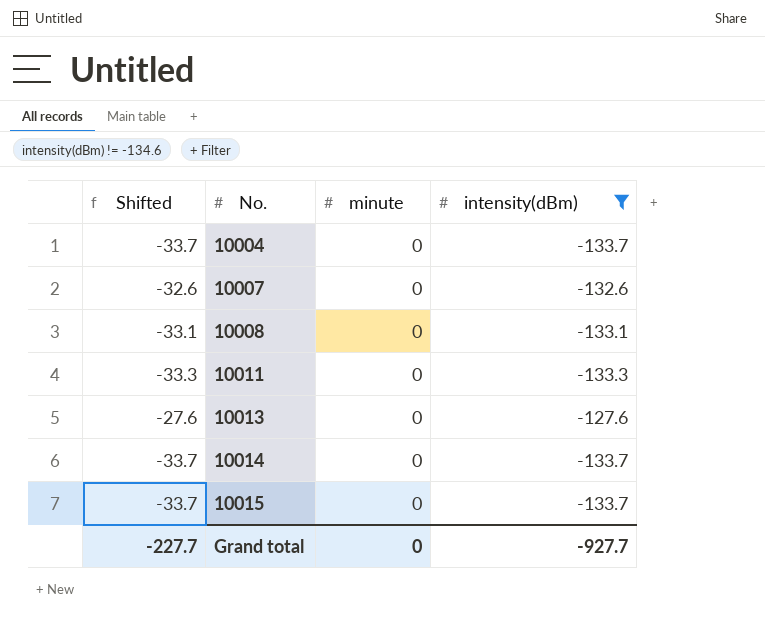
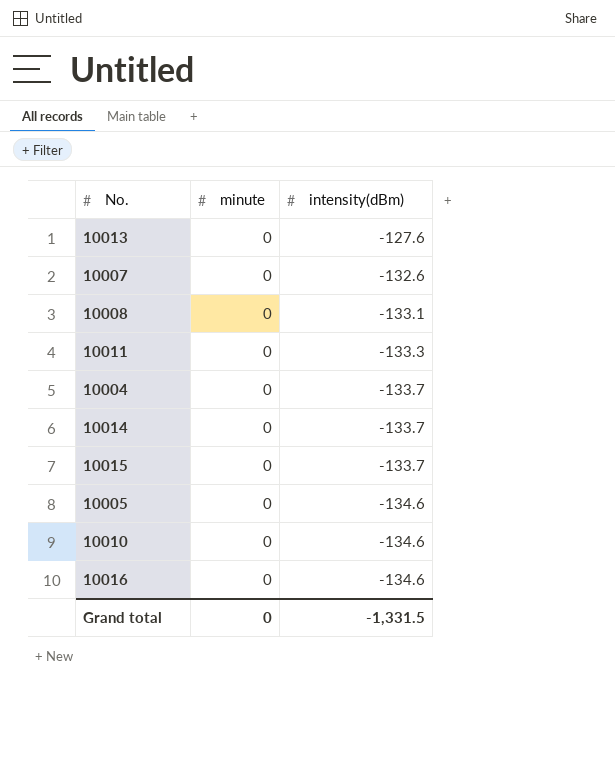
filter: intensity(dBm) != -134.6 -> none
row order: No. ascending -> intensity(dBm) descending
column Shifted | formula: [intensity(dBm)] + 100 -> none
Grand total | intensity(dBm): -927.7 -> -1,331.5

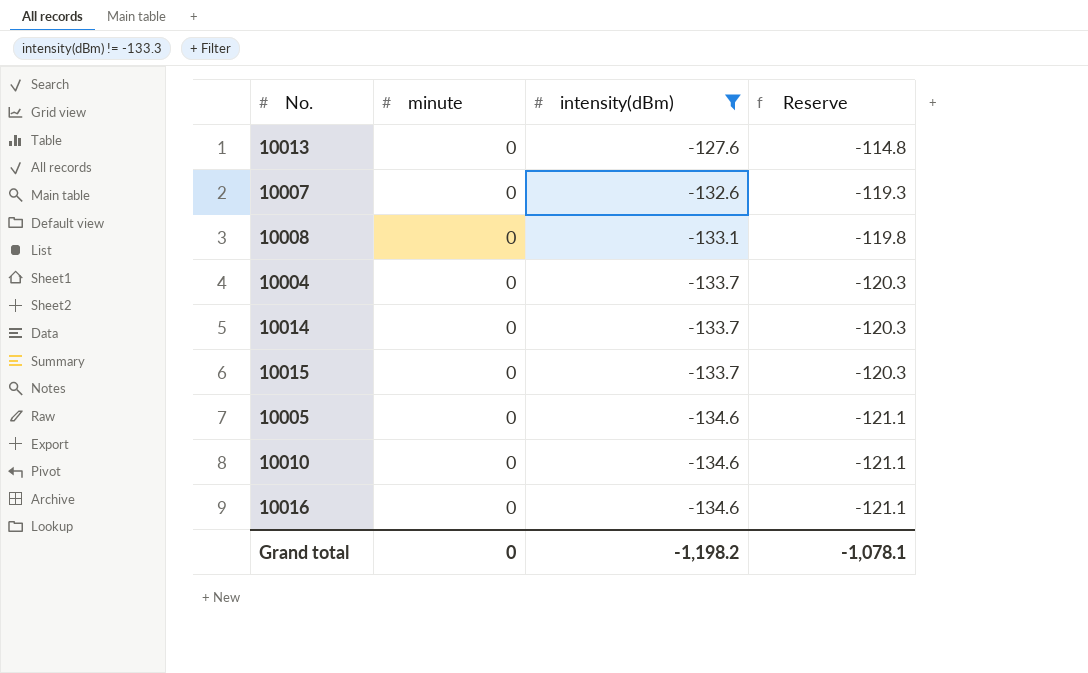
filter: none -> intensity(dBm) != -133.3
column Reserve | formula: none -> [intensity(dBm)] * 0.9
Grand total | intensity(dBm): -1,331.5 -> -1,198.2

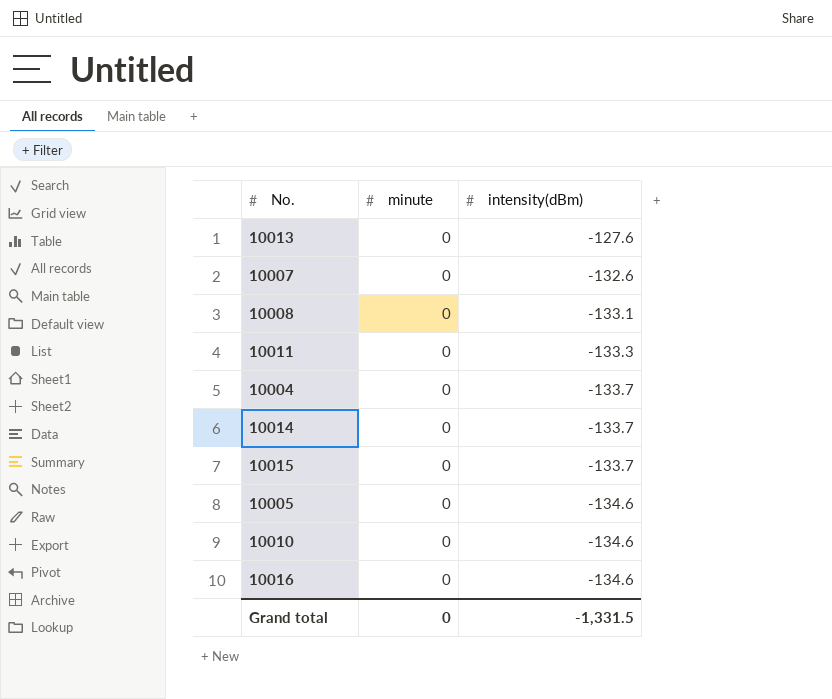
filter: intensity(dBm) != -133.3 -> none
column Reserve | formula: [intensity(dBm)] * 0.9 -> none
Grand total | intensity(dBm): -1,198.2 -> -1,331.5

